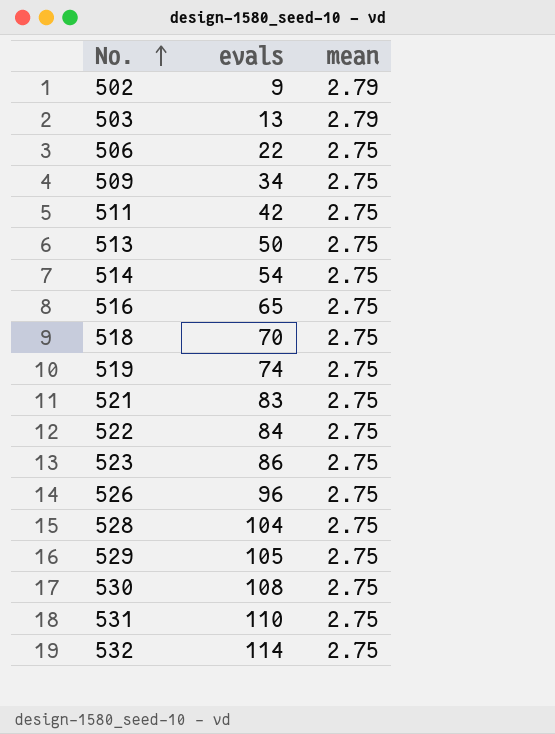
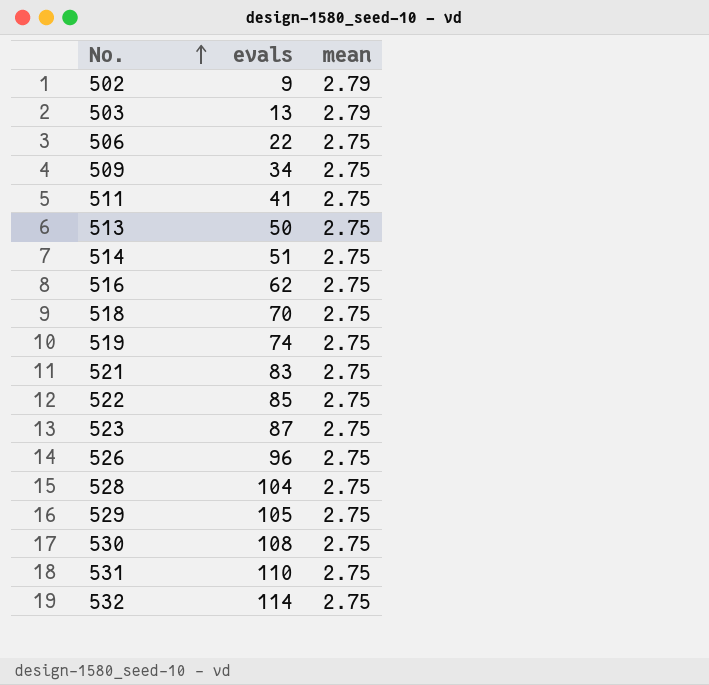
511 | evals: 42 -> 41
514 | evals: 54 -> 51
516 | evals: 65 -> 62
522 | evals: 84 -> 85
523 | evals: 86 -> 87

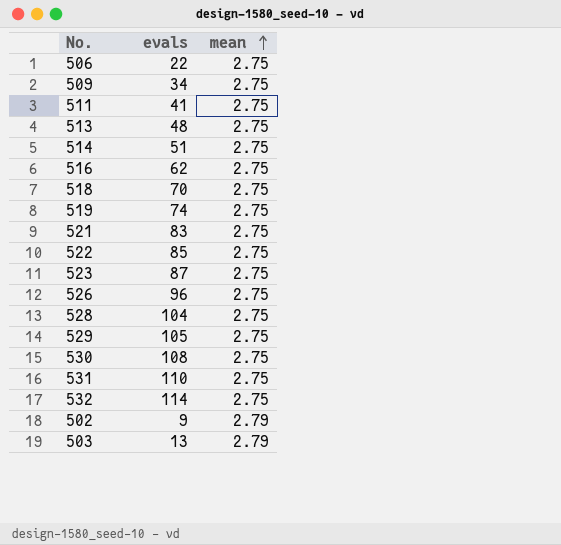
row order: No. ascending -> mean ascending
513 | evals: 50 -> 48

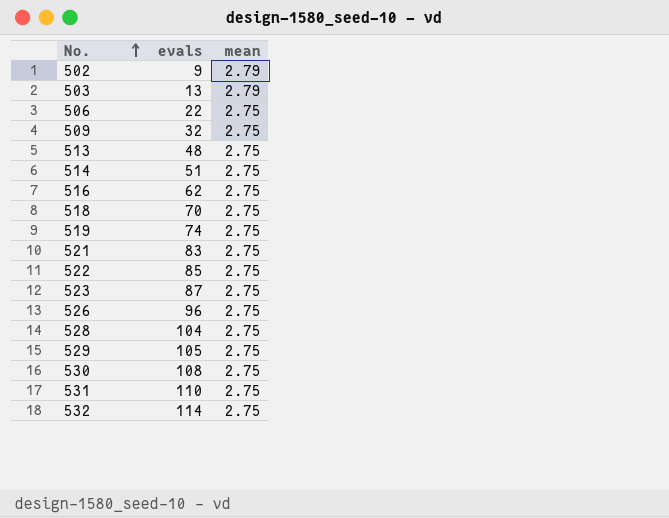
row order: mean ascending -> No. ascending
row 511: 41 | 2.75 -> none
509 | evals: 34 -> 32

